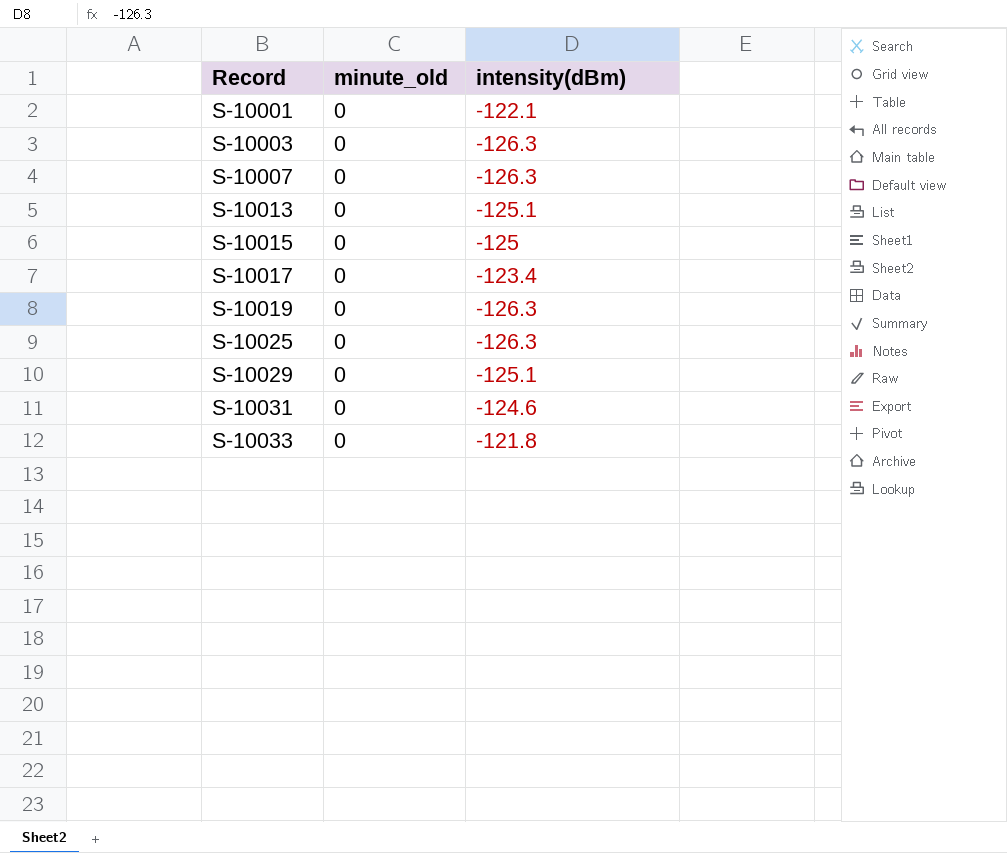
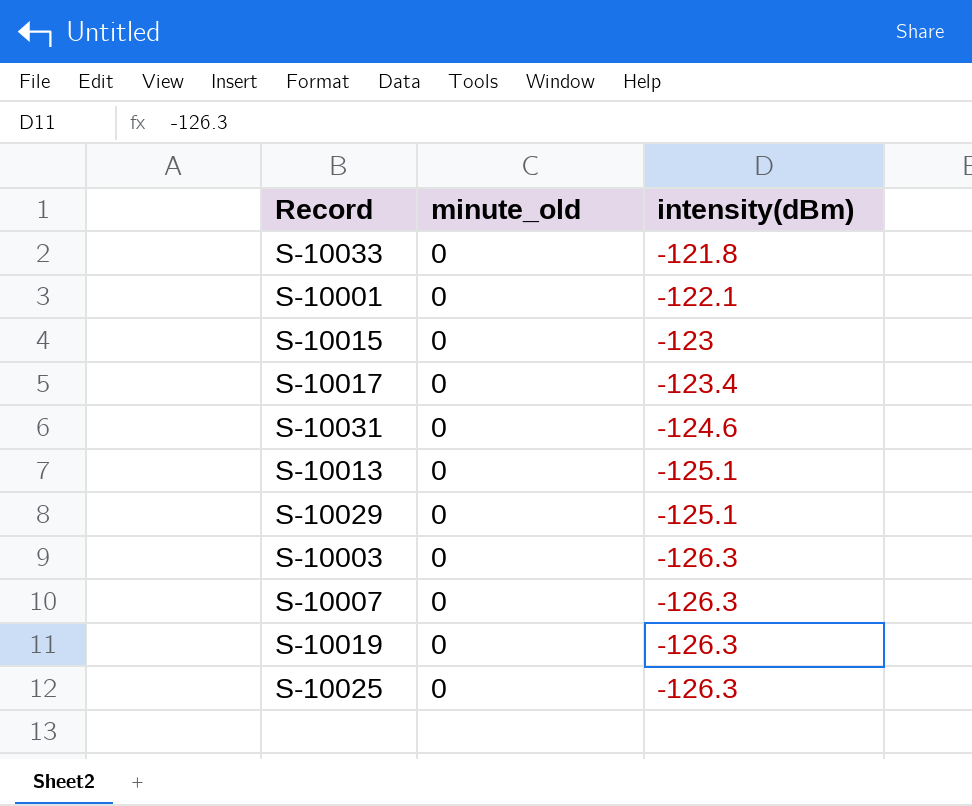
row order: Record ascending -> intensity(dBm) descending
S-10015 | intensity(dBm): -125 -> -123

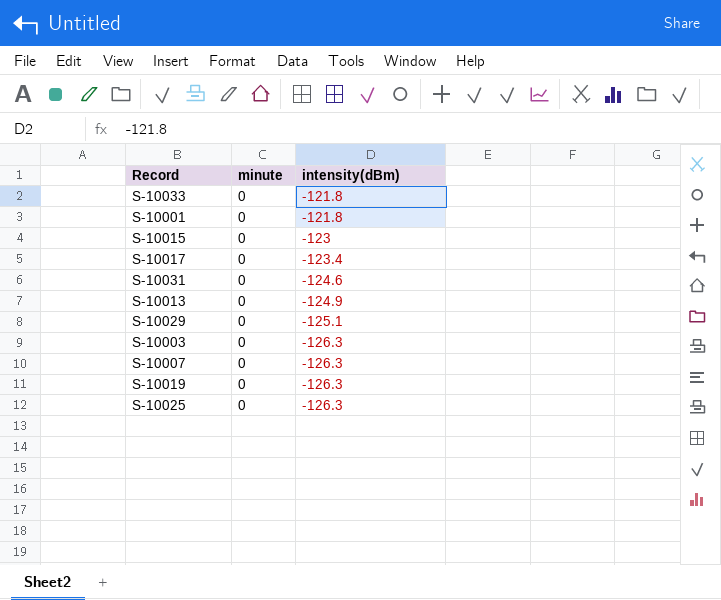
column name: minute_old -> minute
S-10001 | intensity(dBm): -122.1 -> -121.8
S-10013 | intensity(dBm): -125.1 -> -124.9

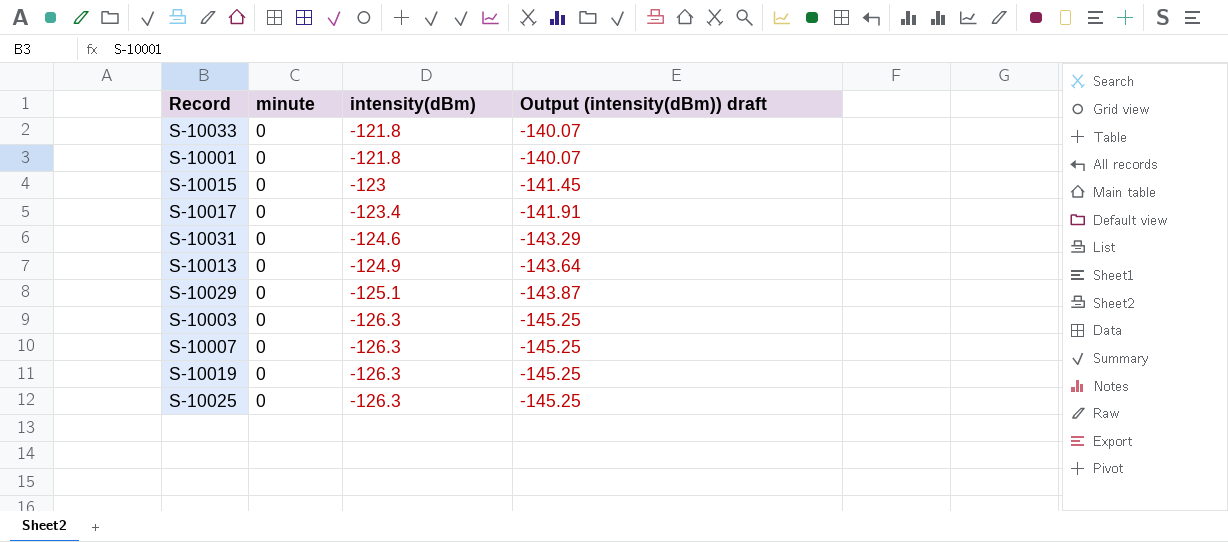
column Output (intensity(dBm)) draft | formula: none -> [intensity(dBm)] * 1.15

